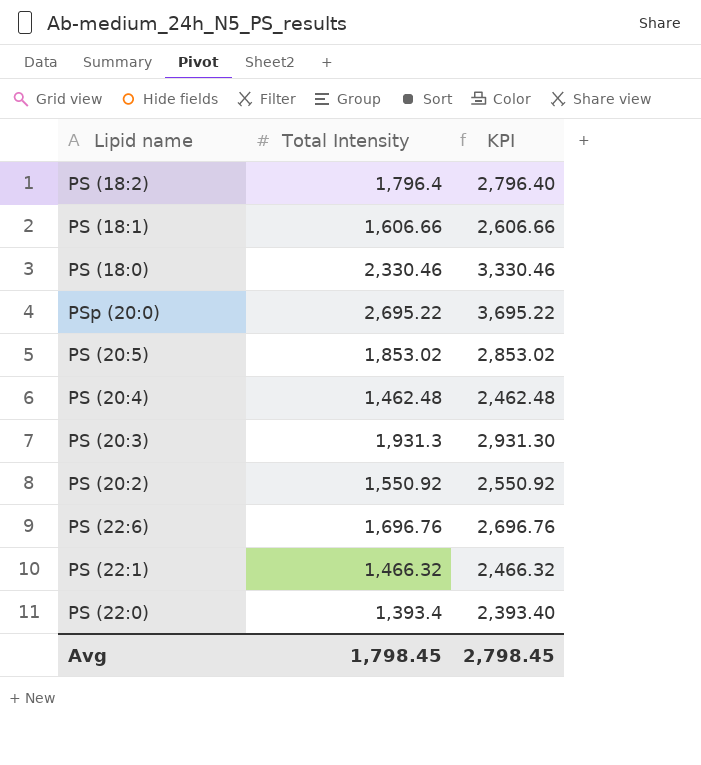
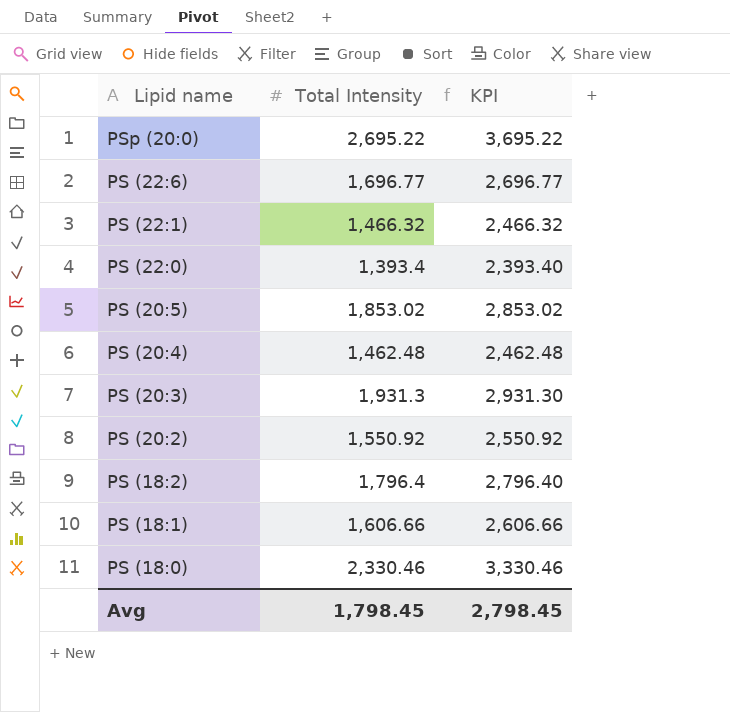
row order: none -> Lipid name descending
PS (22:6) | Total Intensity: 1,696.76 -> 1,696.77
PS (22:6) | KPI: 2,696.76 -> 2,696.77

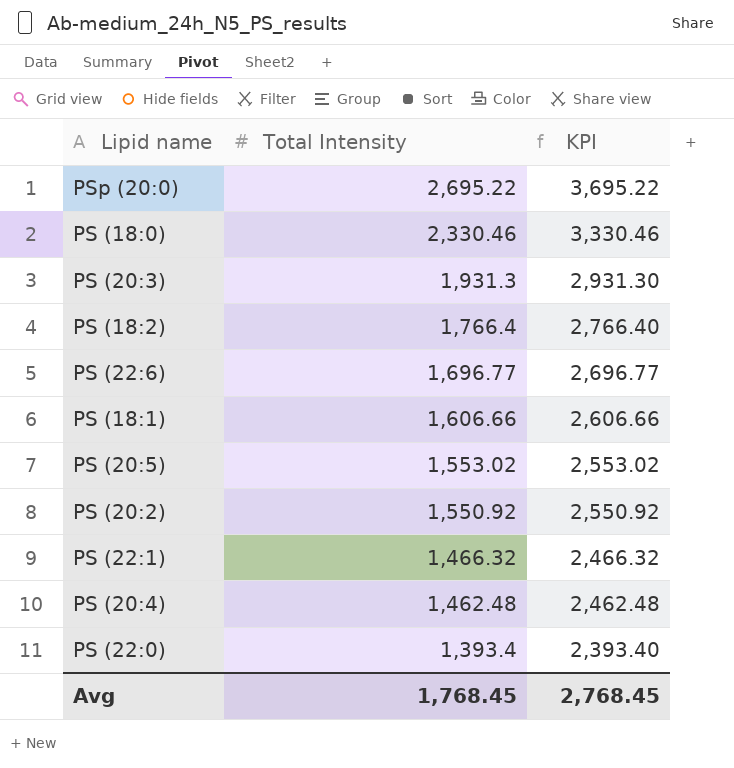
row order: Lipid name descending -> Total Intensity descending
PS (18:2) | Total Intensity: 1,796.4 -> 1,766.4
PS (18:2) | KPI: 2,796.40 -> 2,766.40
PS (20:5) | Total Intensity: 1,853.02 -> 1,553.02
PS (20:5) | KPI: 2,853.02 -> 2,553.02
Avg | Total Intensity: 1,798.45 -> 1,768.45
Avg | KPI: 2,798.45 -> 2,768.45

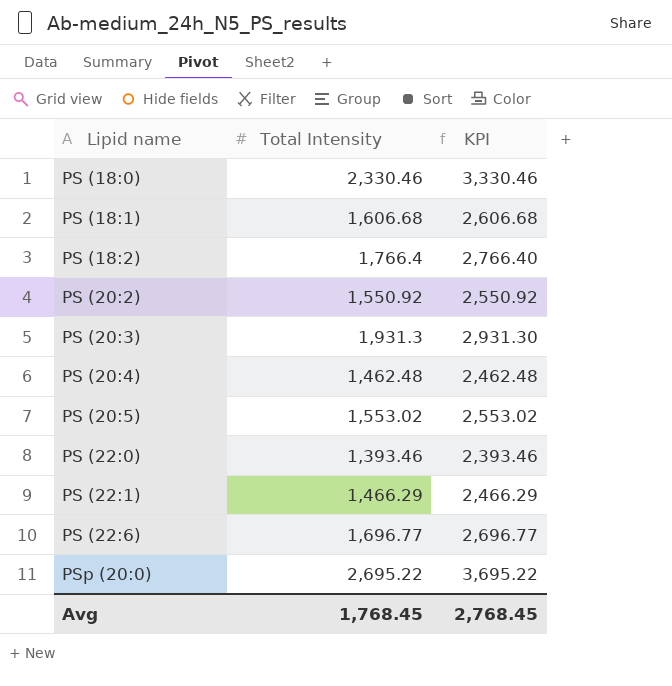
row order: Total Intensity descending -> Lipid name ascending
PS (18:1) | Total Intensity: 1,606.66 -> 1,606.68
PS (18:1) | KPI: 2,606.66 -> 2,606.68
PS (22:0) | Total Intensity: 1,393.4 -> 1,393.46
PS (22:0) | KPI: 2,393.40 -> 2,393.46
PS (22:1) | Total Intensity: 1,466.32 -> 1,466.29
PS (22:1) | KPI: 2,466.32 -> 2,466.29

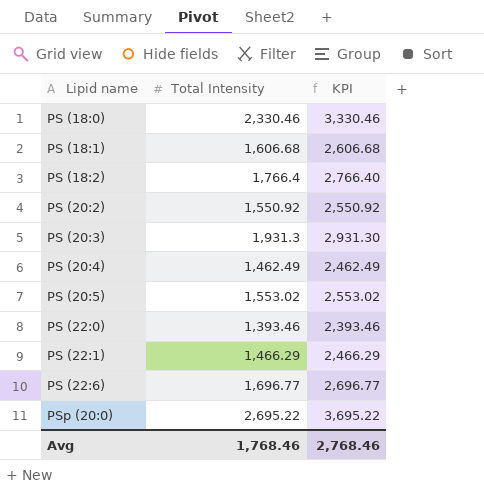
PS (20:4) | Total Intensity: 1,462.48 -> 1,462.49
PS (20:4) | KPI: 2,462.48 -> 2,462.49
Avg | Total Intensity: 1,768.45 -> 1,768.46
Avg | KPI: 2,768.45 -> 2,768.46

